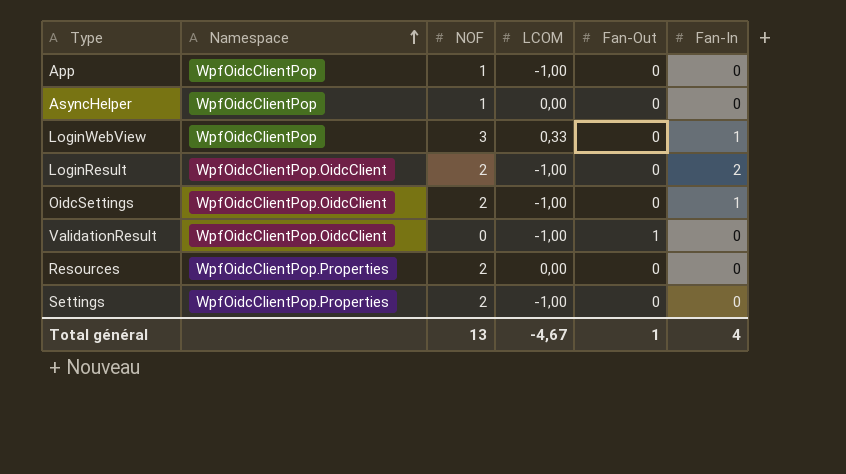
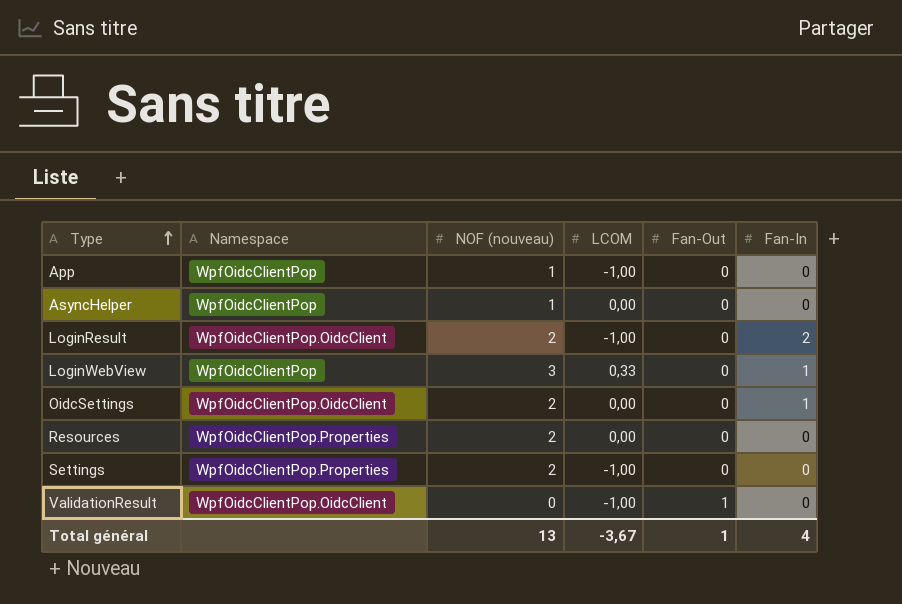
row order: Namespace ascending -> Type ascending
column name: NOF -> NOF (nouveau)
OidcSettings | LCOM: -1,00 -> 0,00
Total général | LCOM: -4,67 -> -3,67

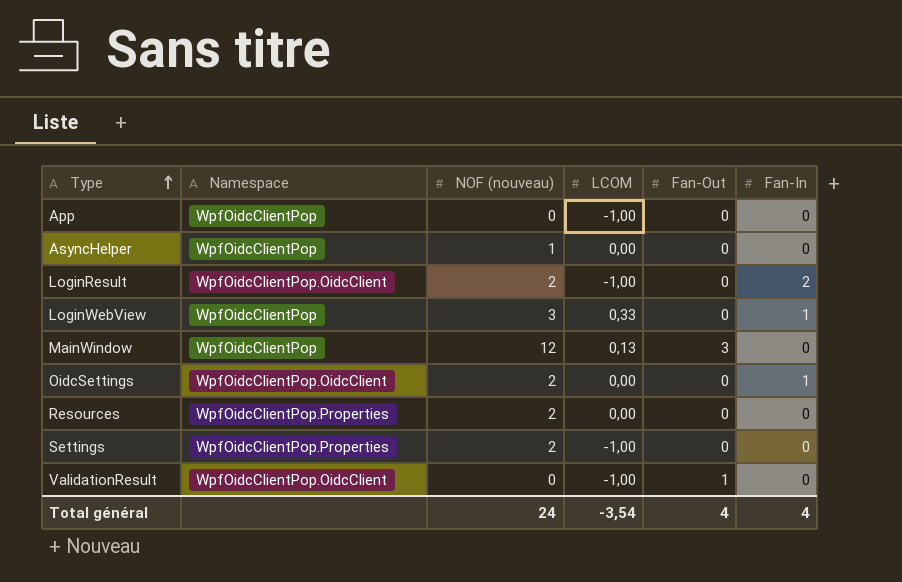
App | NOF (nouveau): 1 -> 0
row MainWindow: none -> WpfOidcClientPop | 12 | 0,13 | 3 | 0
Total général | NOF (nouveau): 13 -> 24
Total général | LCOM: -3,67 -> -3,54
Total général | Fan-Out: 1 -> 4

